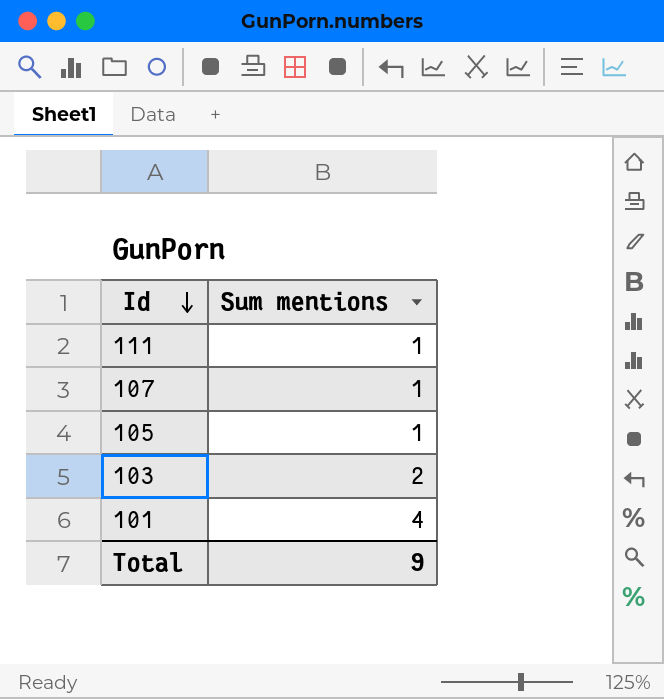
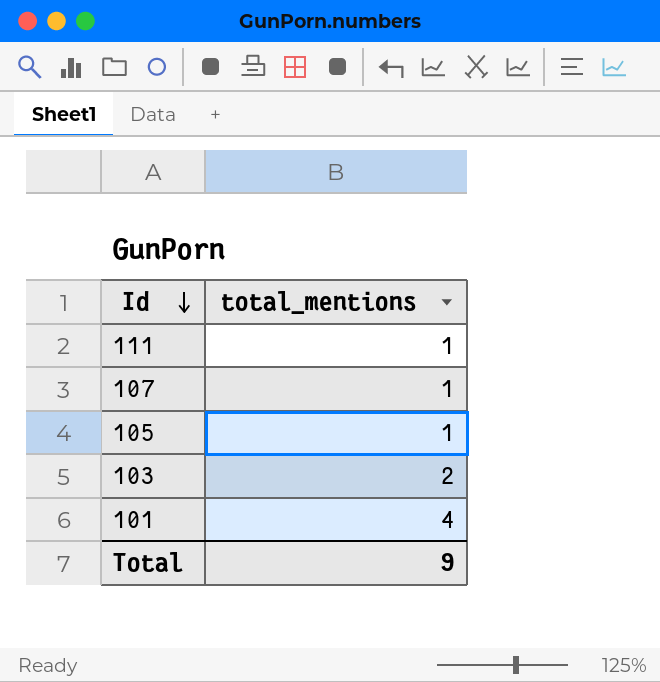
column name: Sum mentions -> total_mentions

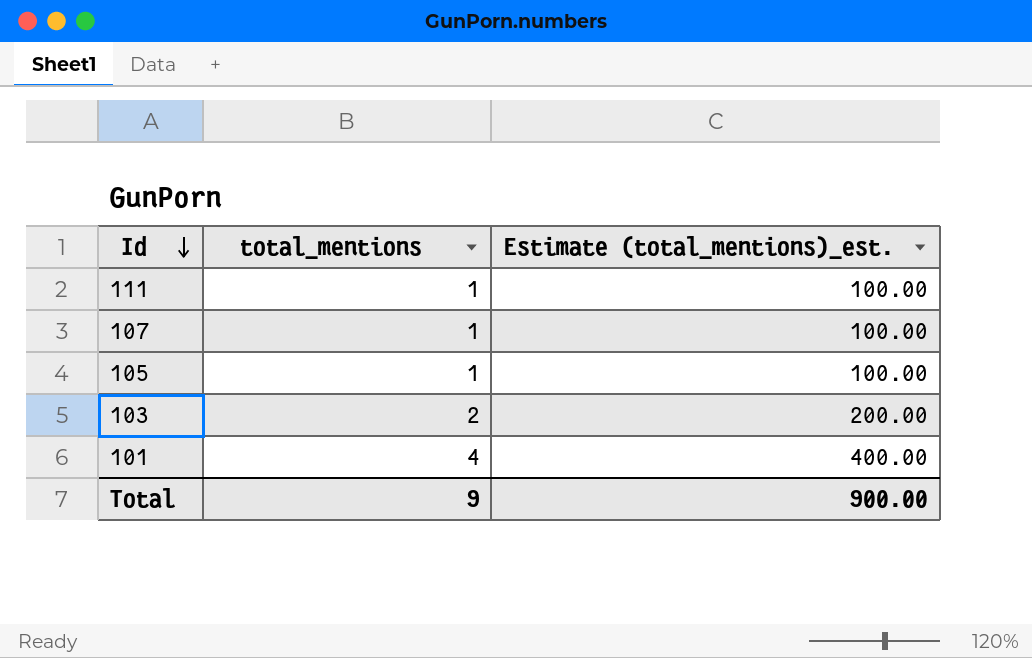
column Estimate (total_mentions)_est. | formula: none -> [total_mentions] * 100

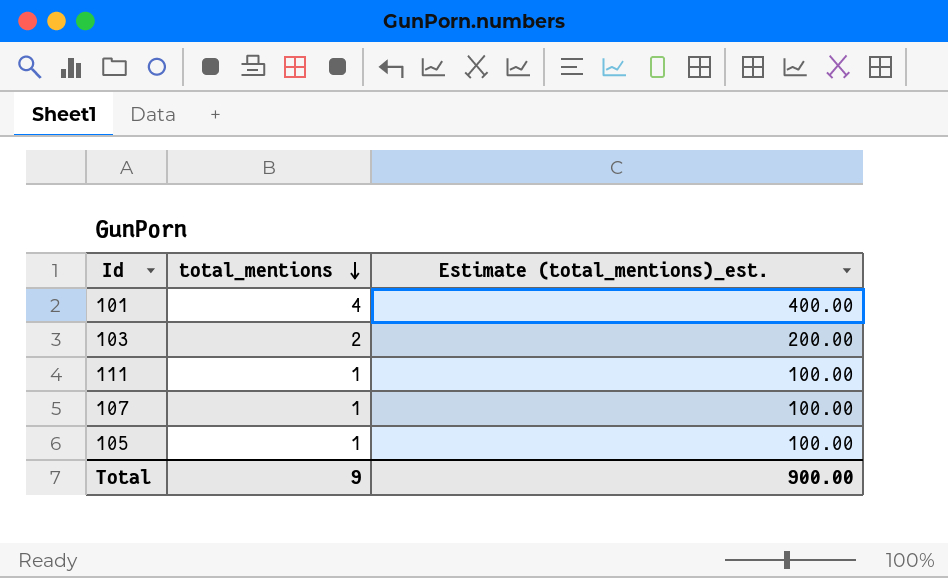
row order: Id descending -> total_mentions descending

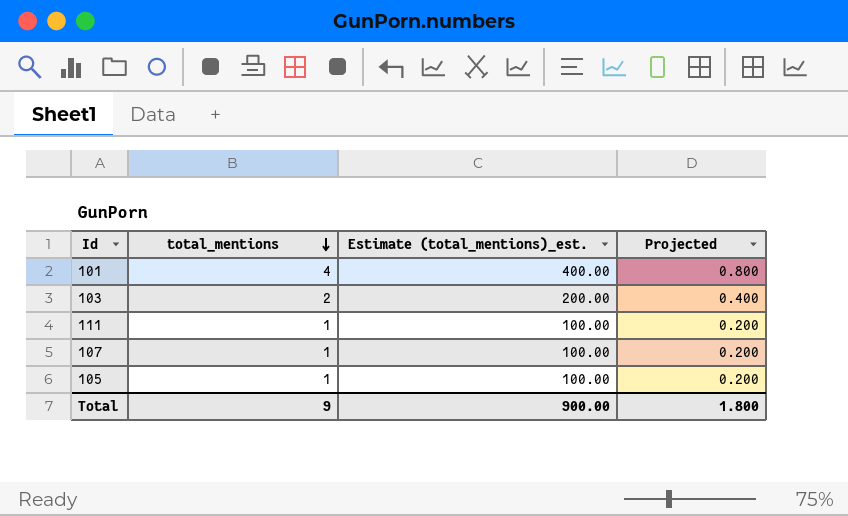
column Projected | formula: none -> [total_mentions] * 0.2

